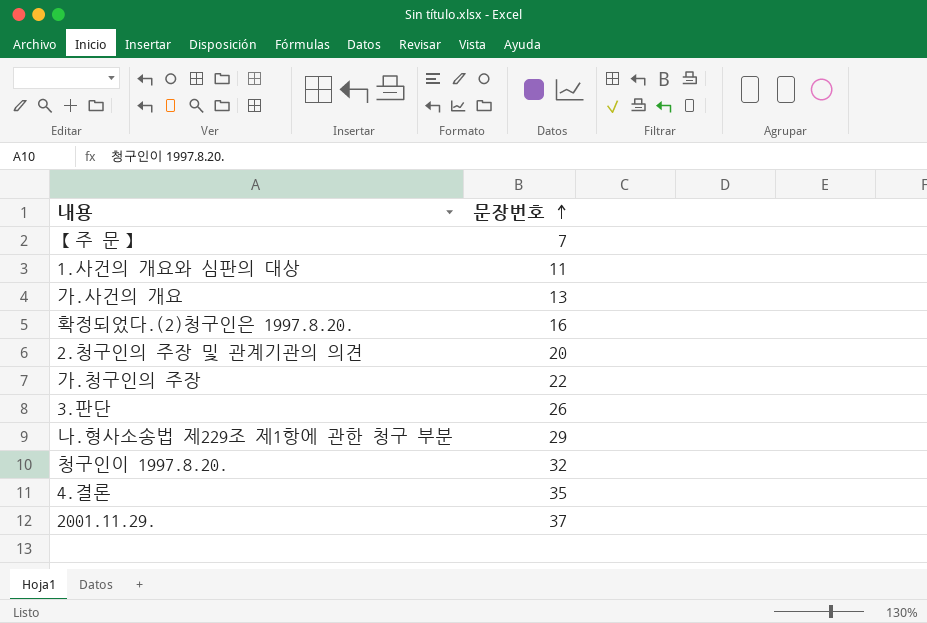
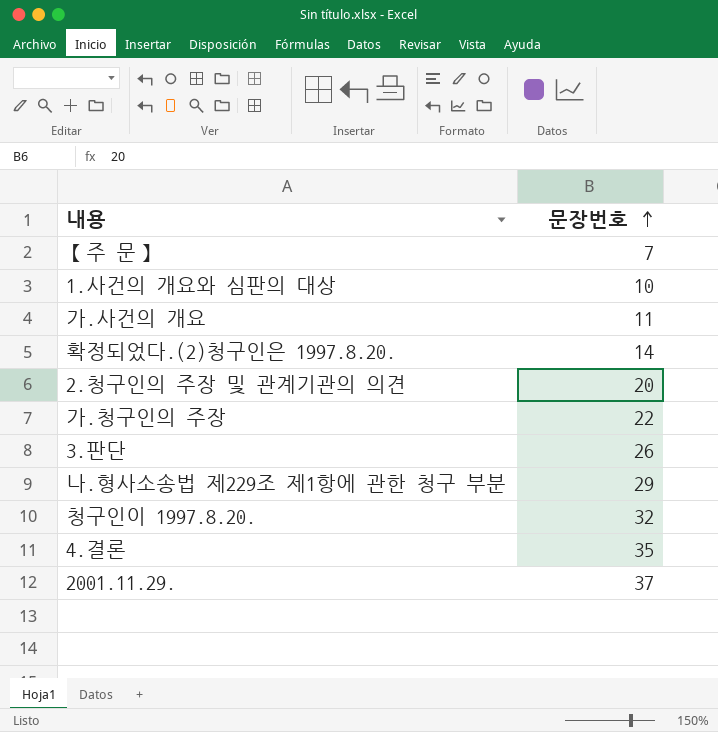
1.사건의 개요와 심판의 대상 | 문장번호: 11 -> 10
가.사건의 개요 | 문장번호: 13 -> 11
확정되었다.(2)청구인은 1997.8.20. | 문장번호: 16 -> 14

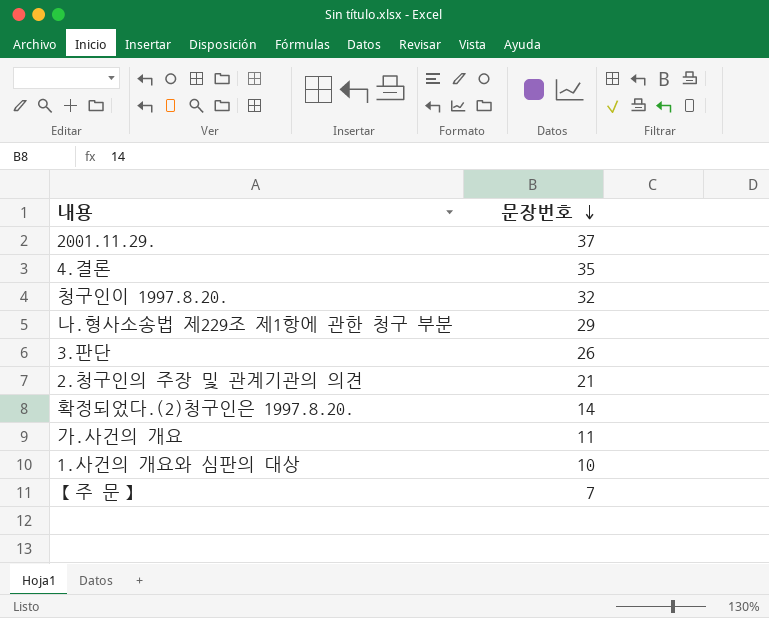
row order: 문장번호 ascending -> 문장번호 descending
row 가.청구인의 주장: 22 -> none
2.청구인의 주장 및 관계기관의 의견 | 문장번호: 20 -> 21

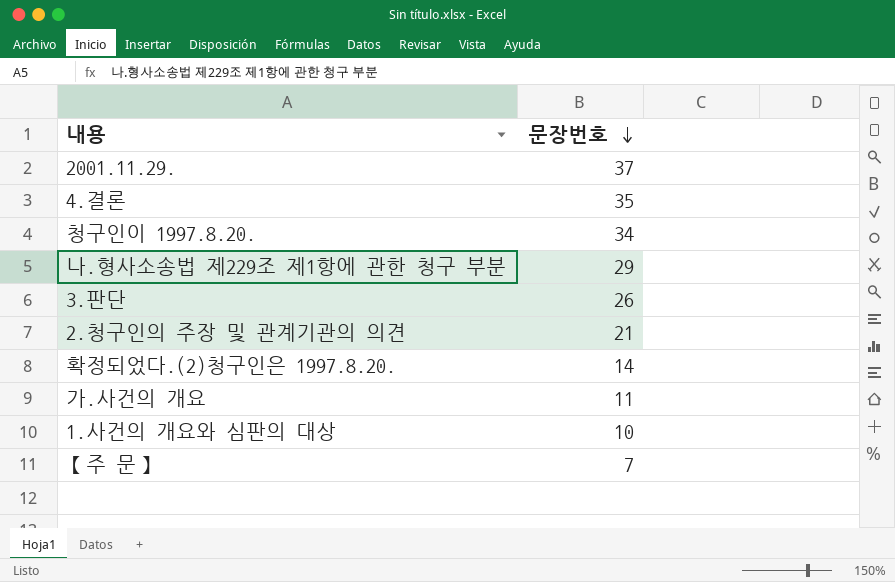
청구인이 1997.8.20. | 문장번호: 32 -> 34

